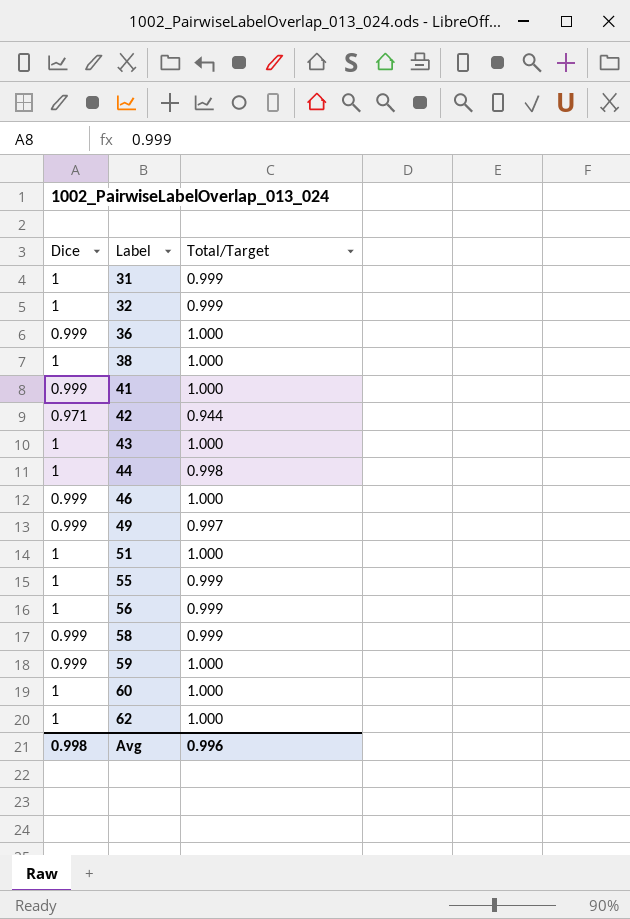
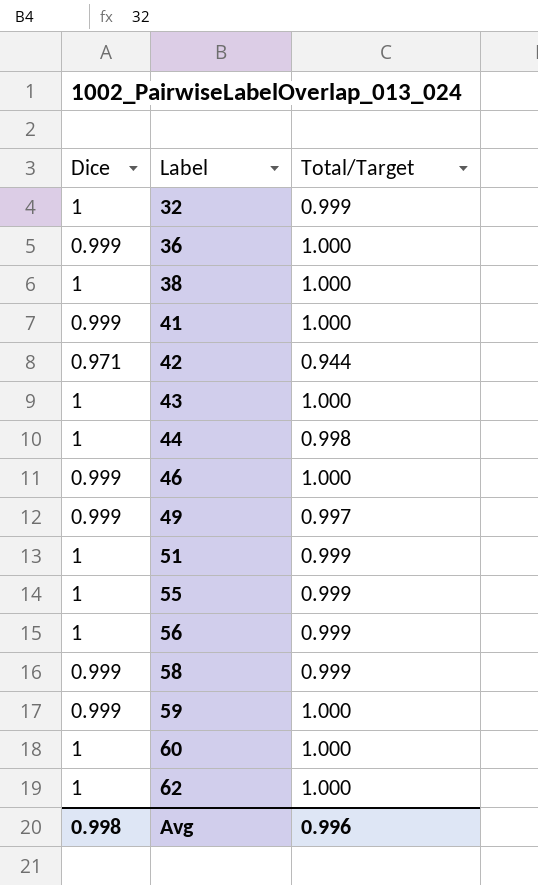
row 31: 1 | 0.999 -> none
51 | Total/Target: 1.000 -> 0.999

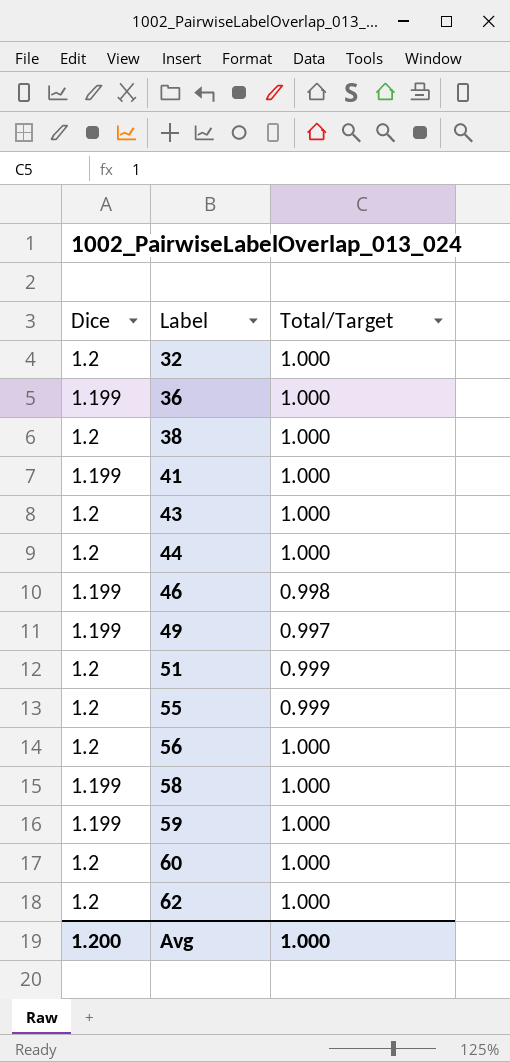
row 42: 0.971 | 0.944 -> none
32 | Dice: 1 -> 1.2
32 | Total/Target: 0.999 -> 1.000
36 | Dice: 0.999 -> 1.199
38 | Dice: 1 -> 1.2
41 | Dice: 0.999 -> 1.199
43 | Dice: 1 -> 1.2
44 | Dice: 1 -> 1.2
44 | Total/Target: 0.998 -> 1.000
46 | Dice: 0.999 -> 1.199
46 | Total/Target: 1.000 -> 0.998
49 | Dice: 0.999 -> 1.199
51 | Dice: 1 -> 1.2
55 | Dice: 1 -> 1.2
56 | Dice: 1 -> 1.2
56 | Total/Target: 0.999 -> 1.000
58 | Dice: 0.999 -> 1.199
58 | Total/Target: 0.999 -> 1.000
59 | Dice: 0.999 -> 1.199
60 | Dice: 1 -> 1.2
62 | Dice: 1 -> 1.2
Avg | Dice: 0.998 -> 1.200
Avg | Total/Target: 0.996 -> 1.000

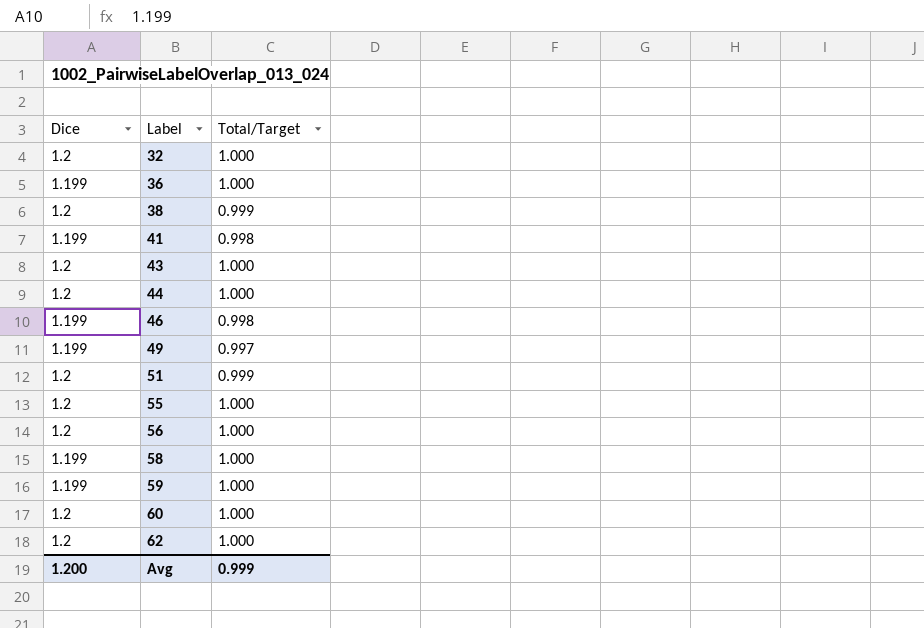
38 | Total/Target: 1.000 -> 0.999
41 | Total/Target: 1.000 -> 0.998
55 | Total/Target: 0.999 -> 1.000
Avg | Total/Target: 1.000 -> 0.999

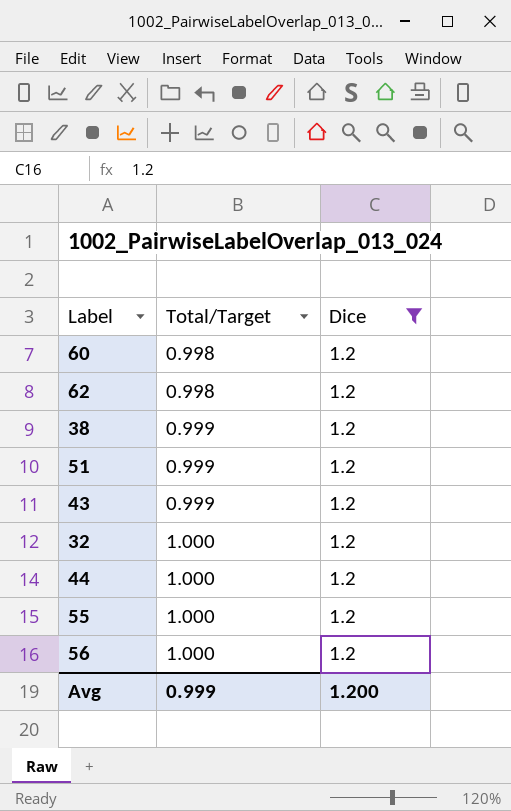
filter: none -> Dice = 1.2
row order: Label ascending -> Total/Target ascending
column Dice | position: 1 -> 3
60 | Total/Target: 1.000 -> 0.998
62 | Total/Target: 1.000 -> 0.998
43 | Total/Target: 1.000 -> 0.999

